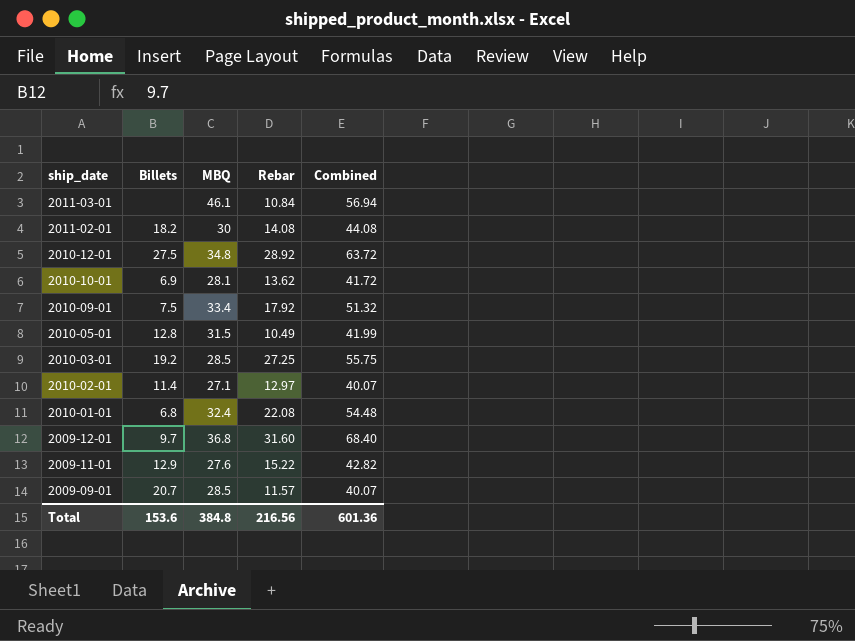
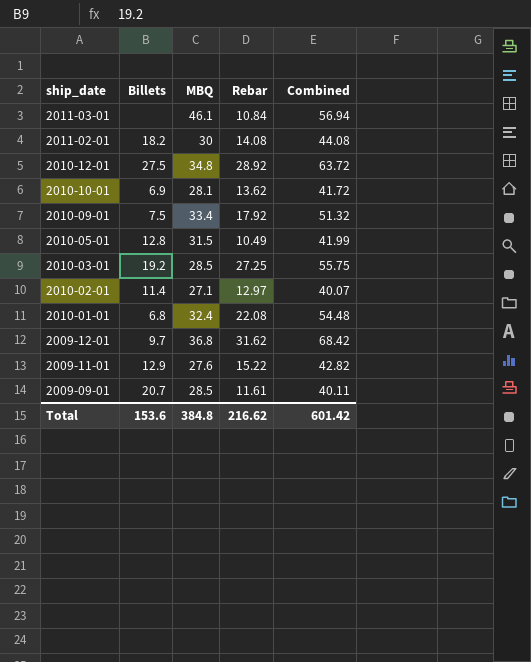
2009-12-01 | Rebar: 31.60 -> 31.62
2009-12-01 | Combined: 68.40 -> 68.42
2009-09-01 | Rebar: 11.57 -> 11.61
2009-09-01 | Combined: 40.07 -> 40.11
Total | Rebar: 216.56 -> 216.62
Total | Combined: 601.36 -> 601.42

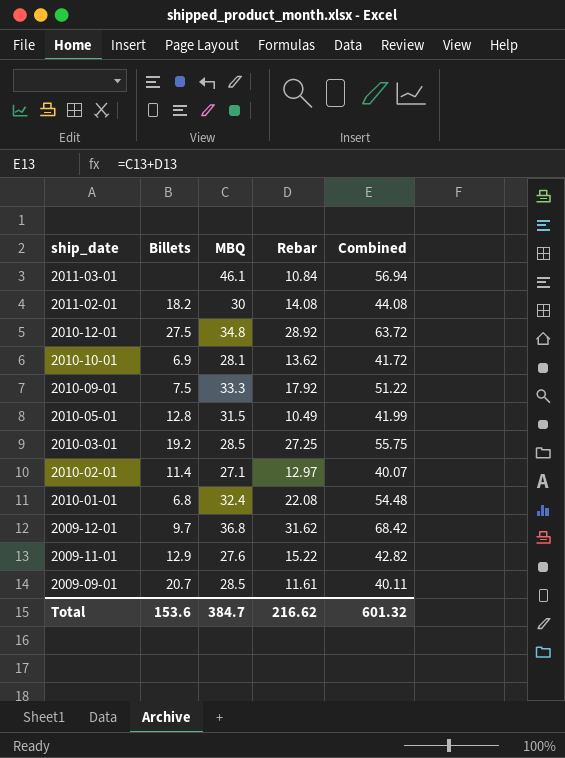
2010-09-01 | MBQ: 33.4 -> 33.3
2010-09-01 | Combined: 51.32 -> 51.22
Total | MBQ: 384.8 -> 384.7
Total | Combined: 601.42 -> 601.32

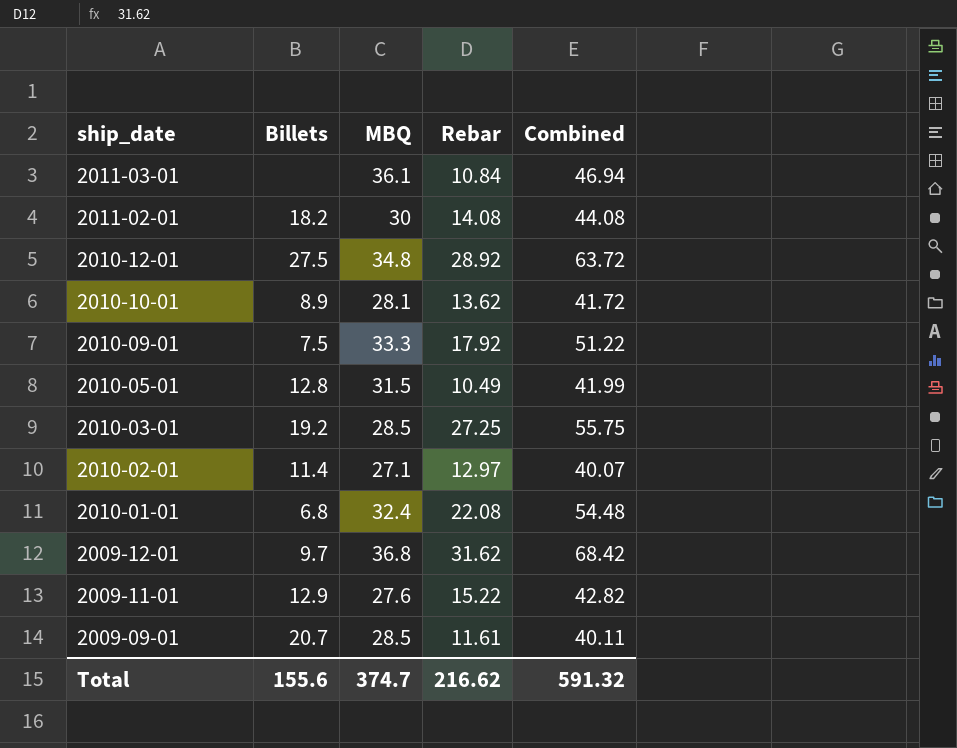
2011-03-01 | MBQ: 46.1 -> 36.1
2011-03-01 | Combined: 56.94 -> 46.94
2010-10-01 | Billets: 6.9 -> 8.9
Total | Billets: 153.6 -> 155.6
Total | MBQ: 384.7 -> 374.7
Total | Combined: 601.32 -> 591.32

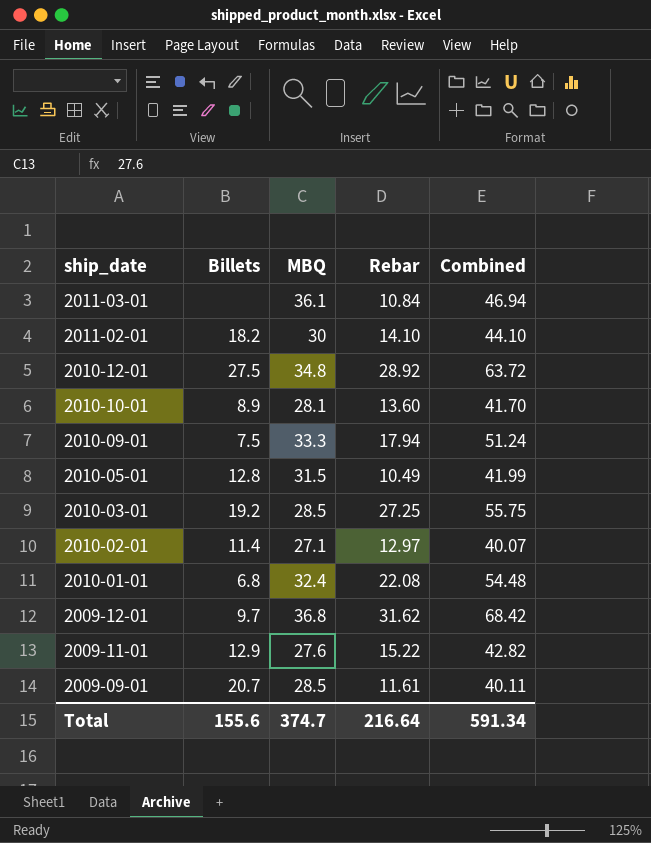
2011-02-01 | Rebar: 14.08 -> 14.10
2011-02-01 | Combined: 44.08 -> 44.10
2010-10-01 | Rebar: 13.62 -> 13.60
2010-10-01 | Combined: 41.72 -> 41.70
2010-09-01 | Rebar: 17.92 -> 17.94
2010-09-01 | Combined: 51.22 -> 51.24
Total | Rebar: 216.62 -> 216.64
Total | Combined: 591.32 -> 591.34

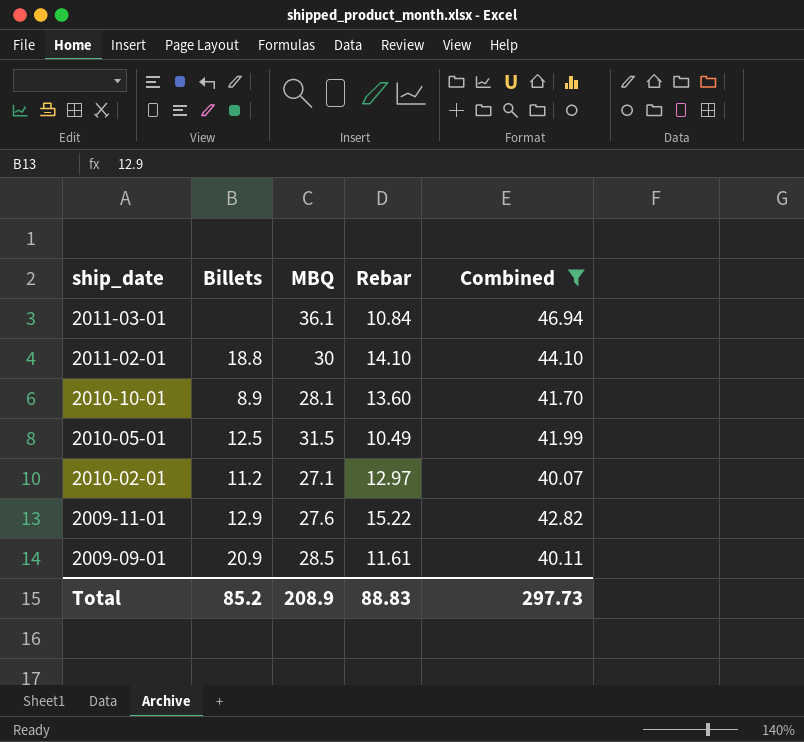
filter: none -> Combined <= 46.94
2011-02-01 | Billets: 18.2 -> 18.8
2010-05-01 | Billets: 12.8 -> 12.5
2010-02-01 | Billets: 11.4 -> 11.2
2009-09-01 | Billets: 20.7 -> 20.9
Total | Billets: 155.6 -> 85.2
Total | MBQ: 374.7 -> 208.9
Total | Rebar: 216.64 -> 88.83
Total | Combined: 591.34 -> 297.73

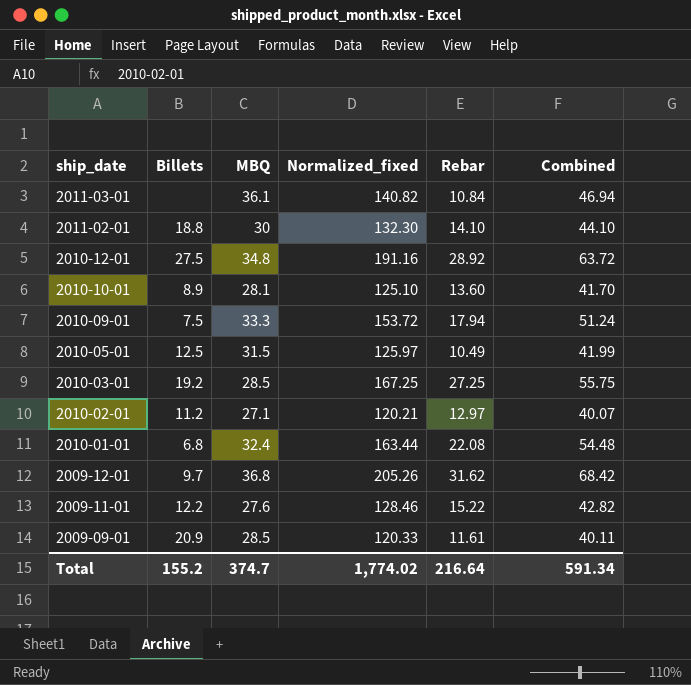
filter: Combined <= 46.94 -> none
column Normalized_fixed | formula: none -> [Combined] * 3
2009-11-01 | Billets: 12.9 -> 12.2
Total | Billets: 85.2 -> 155.2
Total | MBQ: 208.9 -> 374.7
Total | Rebar: 88.83 -> 216.64
Total | Combined: 297.73 -> 591.34

